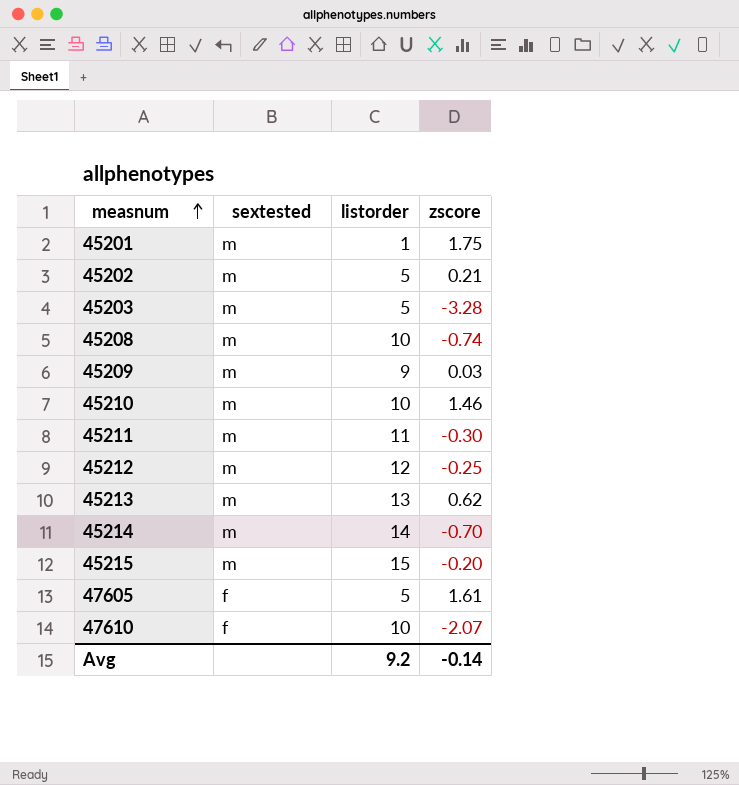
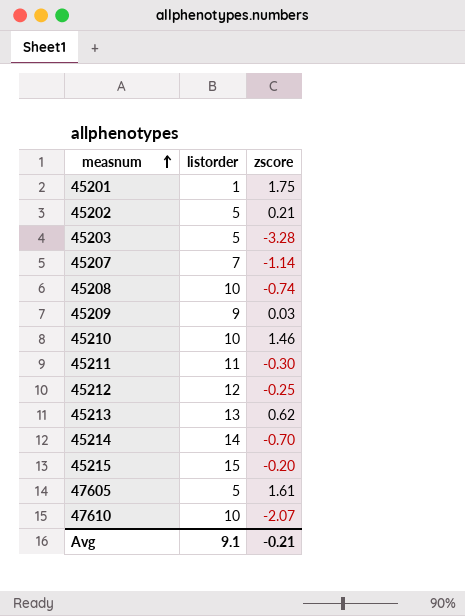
column sextested | position: 2 -> none
row 45207: none -> 7 | -1.14
Avg | listorder: 9.2 -> 9.1
Avg | zscore: -0.14 -> -0.21

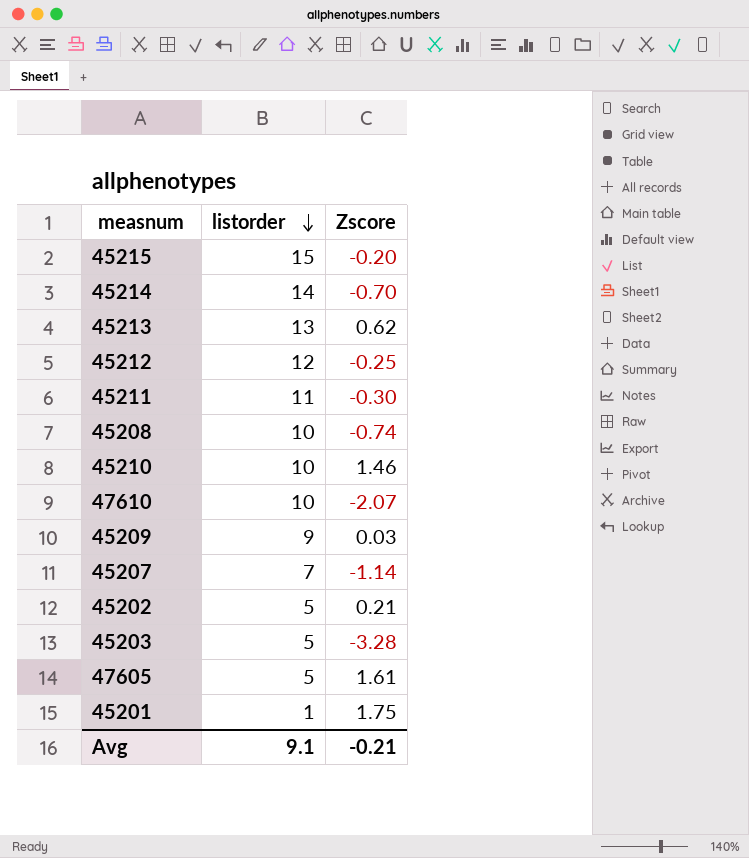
row order: measnum ascending -> listorder descending
column name: zscore -> Zscore

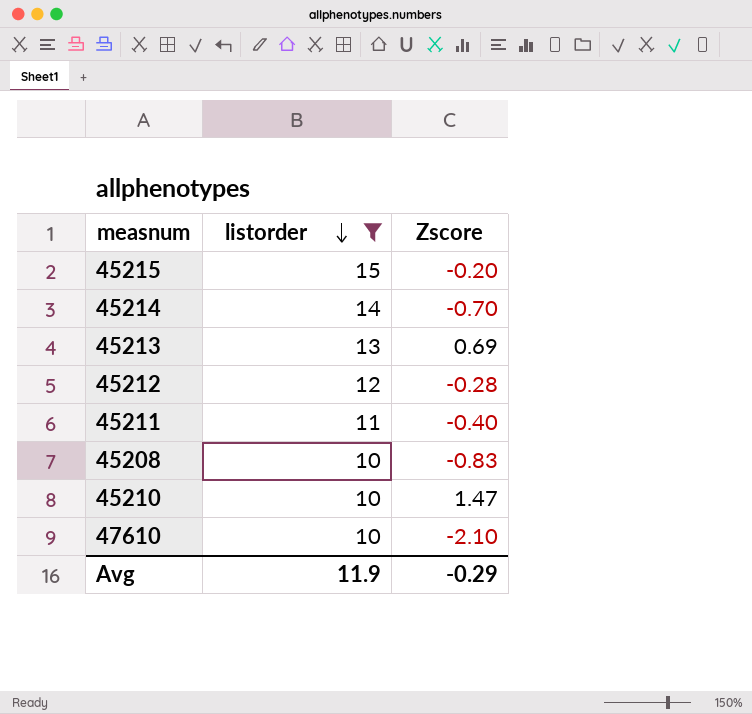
filter: none -> listorder >= 10
45213 | Zscore: 0.62 -> 0.69
45212 | Zscore: -0.25 -> -0.28
45211 | Zscore: -0.30 -> -0.40
45208 | Zscore: -0.74 -> -0.83
45210 | Zscore: 1.46 -> 1.47
47610 | Zscore: -2.07 -> -2.10
Avg | listorder: 9.1 -> 11.9
Avg | Zscore: -0.21 -> -0.29

